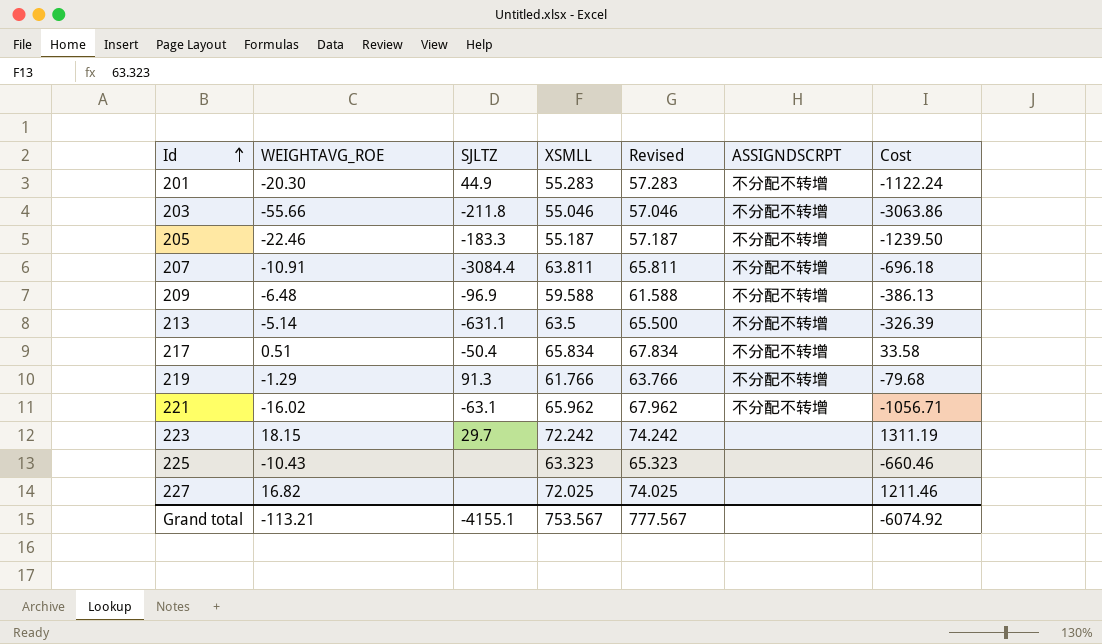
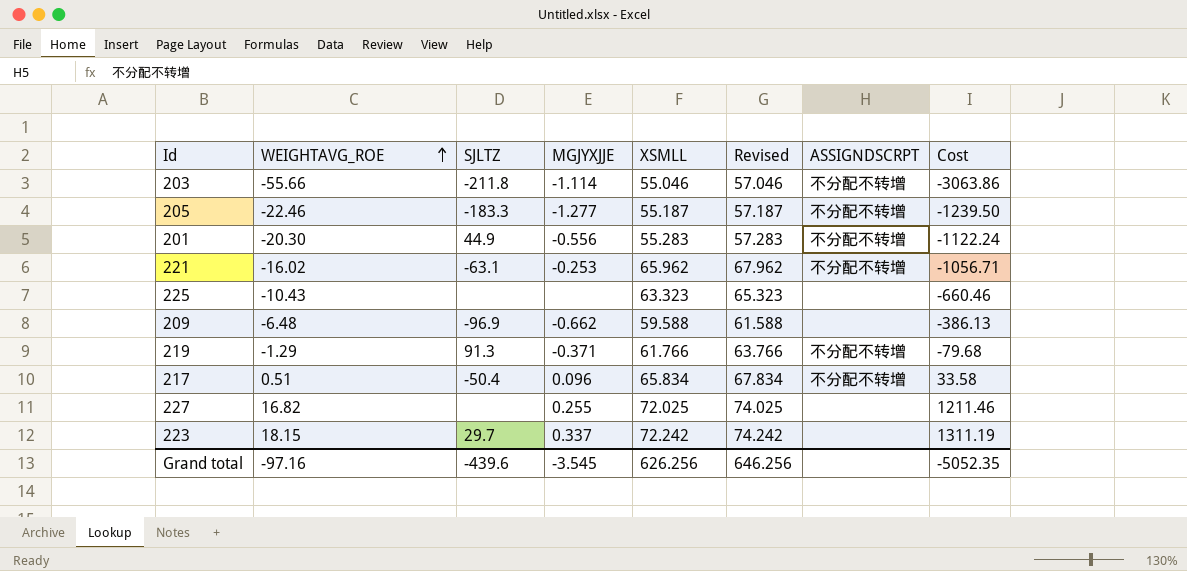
row order: Id ascending -> WEIGHTAVG_ROE ascending
column MGJYXJJE | position: none -> 4
row 207: -10.91 | -3084.4 | 63.811 | 65.811 | 不分配不转增 | -696.18 -> none
row 213: -5.14 | -631.1 | 63.5 | 65.500 | 不分配不转增 | -326.39 -> none
209 | ASSIGNDSCRPT: 不分配不转增 -> none
Grand total | WEIGHTAVG_ROE: -113.21 -> -97.16
Grand total | SJLTZ: -4155.1 -> -439.6
Grand total | XSMLL: 753.567 -> 626.256
Grand total | Revised: 777.567 -> 646.256
Grand total | Cost: -6074.92 -> -5052.35

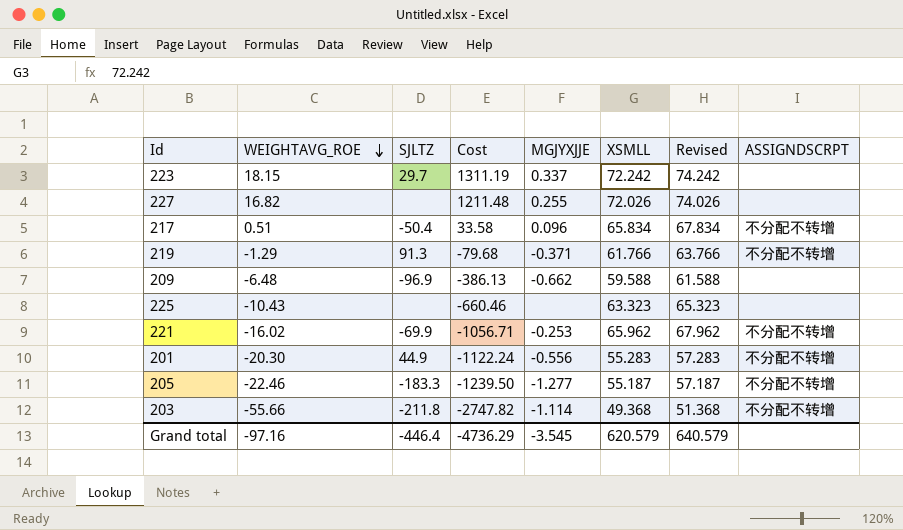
row order: WEIGHTAVG_ROE ascending -> WEIGHTAVG_ROE descending
column Cost | position: 8 -> 4
227 | Cost: 1211.46 -> 1211.48
227 | XSMLL: 72.025 -> 72.026
227 | Revised: 74.025 -> 74.026
221 | SJLTZ: -63.1 -> -69.9
203 | Cost: -3063.86 -> -2747.82
203 | XSMLL: 55.046 -> 49.368
203 | Revised: 57.046 -> 51.368
Grand total | SJLTZ: -439.6 -> -446.4
Grand total | Cost: -5052.35 -> -4736.29
Grand total | XSMLL: 626.256 -> 620.579
Grand total | Revised: 646.256 -> 640.579

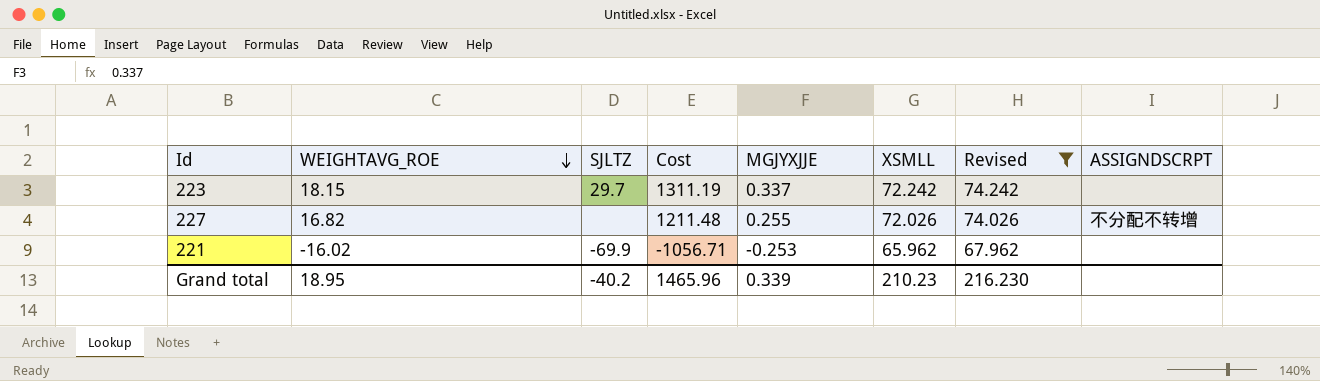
filter: none -> Revised >= 67.962
227 | ASSIGNDSCRPT: none -> 不分配不转增
221 | ASSIGNDSCRPT: 不分配不转增 -> none
Grand total | WEIGHTAVG_ROE: -97.16 -> 18.95
Grand total | SJLTZ: -446.4 -> -40.2
Grand total | Cost: -4736.29 -> 1465.96
Grand total | MGJYXJJE: -3.545 -> 0.339
Grand total | XSMLL: 620.579 -> 210.23
Grand total | Revised: 640.579 -> 216.230

